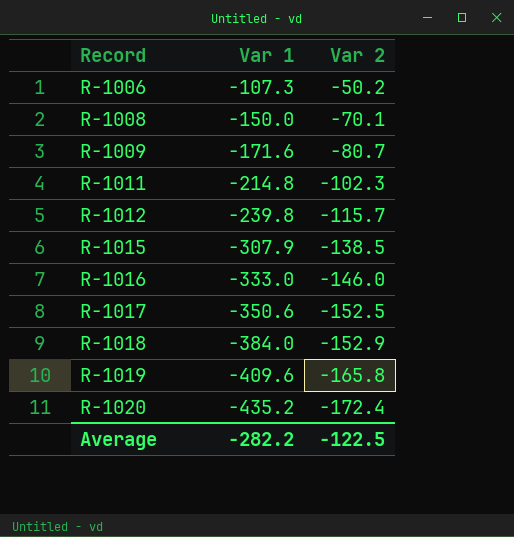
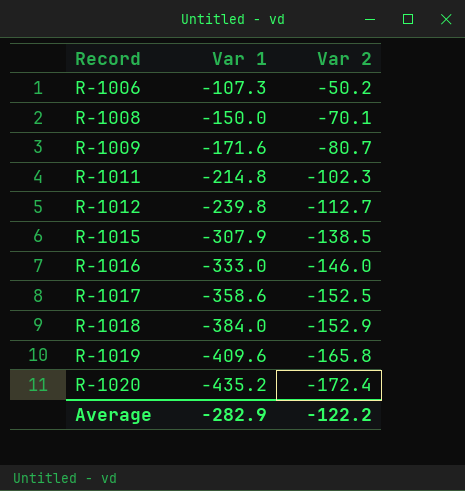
R-1012 | Var 2: -115.7 -> -112.7
R-1017 | Var 1: -350.6 -> -358.6
Average | Var 1: -282.2 -> -282.9
Average | Var 2: -122.5 -> -122.2

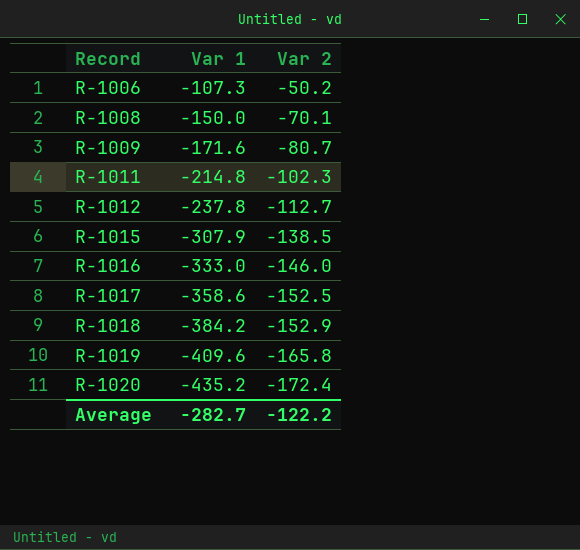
R-1012 | Var 1: -239.8 -> -237.8
R-1018 | Var 1: -384.0 -> -384.2
Average | Var 1: -282.9 -> -282.7

